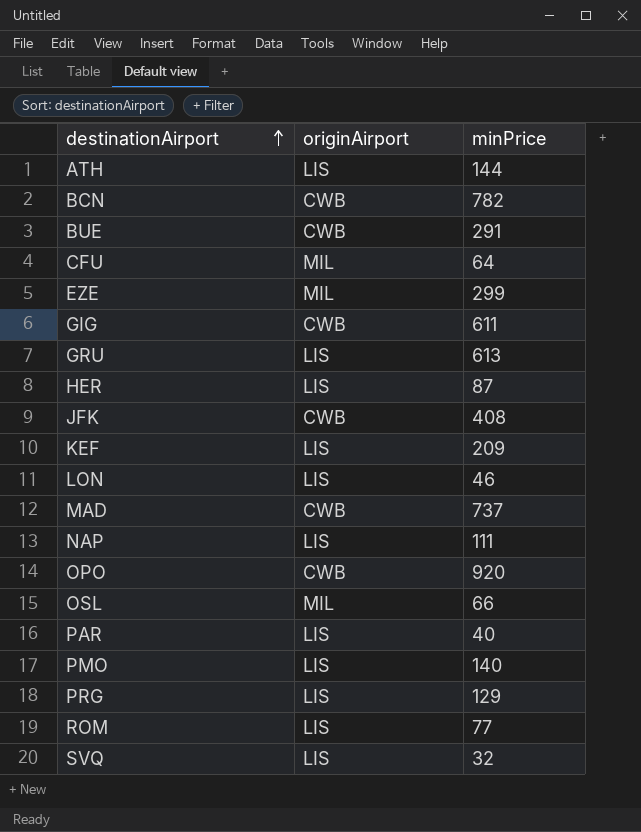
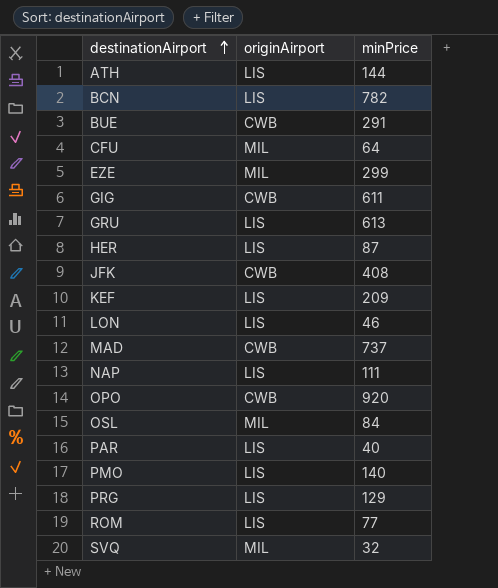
BCN | originAirport: CWB -> LIS
OSL | minPrice: 66 -> 84
SVQ | originAirport: LIS -> MIL

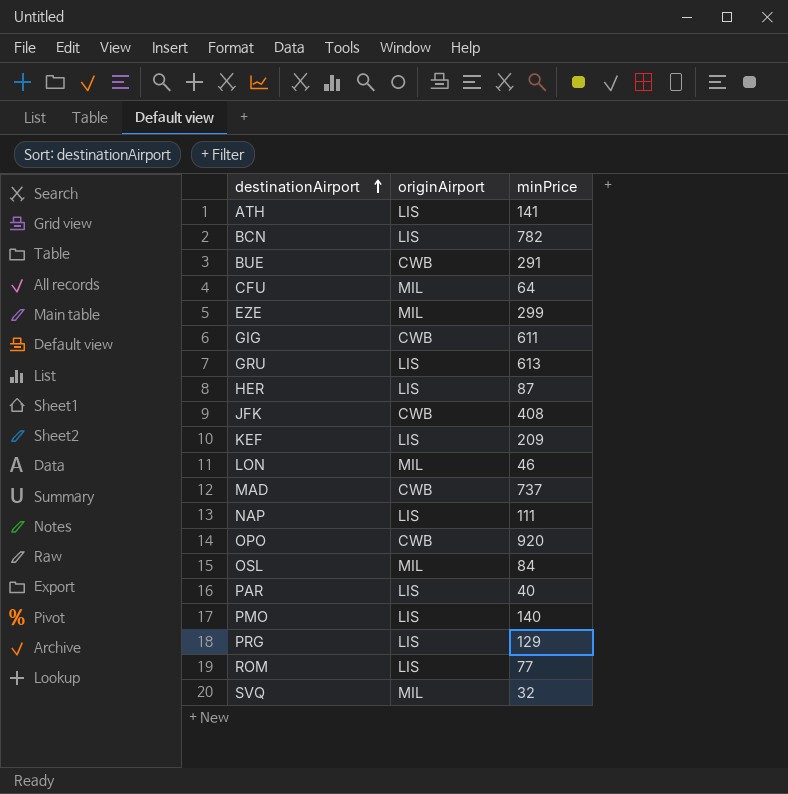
ATH | minPrice: 144 -> 141
LON | originAirport: LIS -> MIL

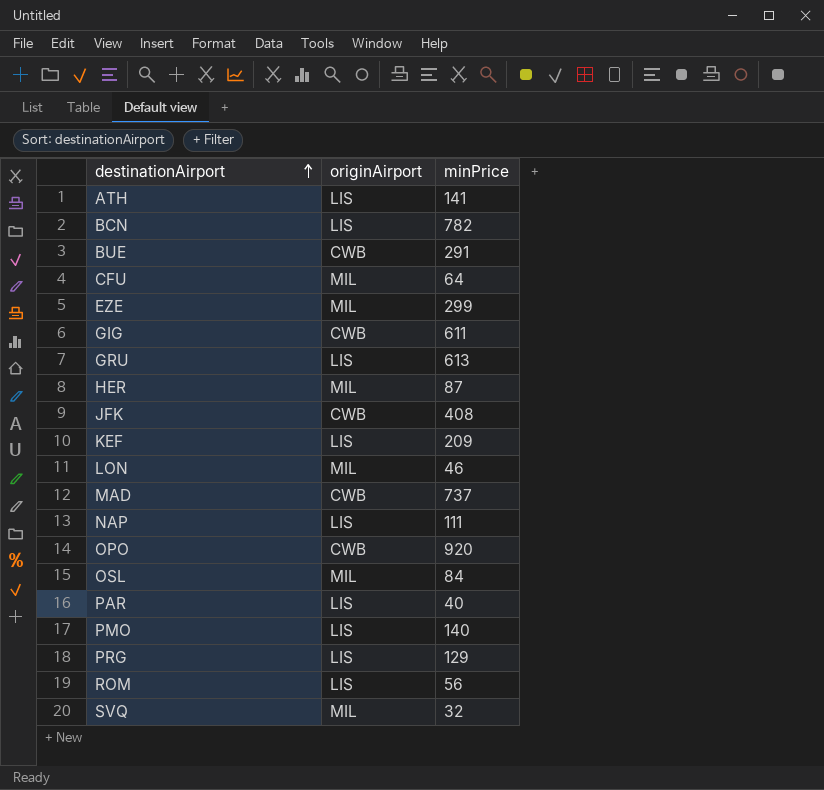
HER | originAirport: LIS -> MIL
ROM | minPrice: 77 -> 56

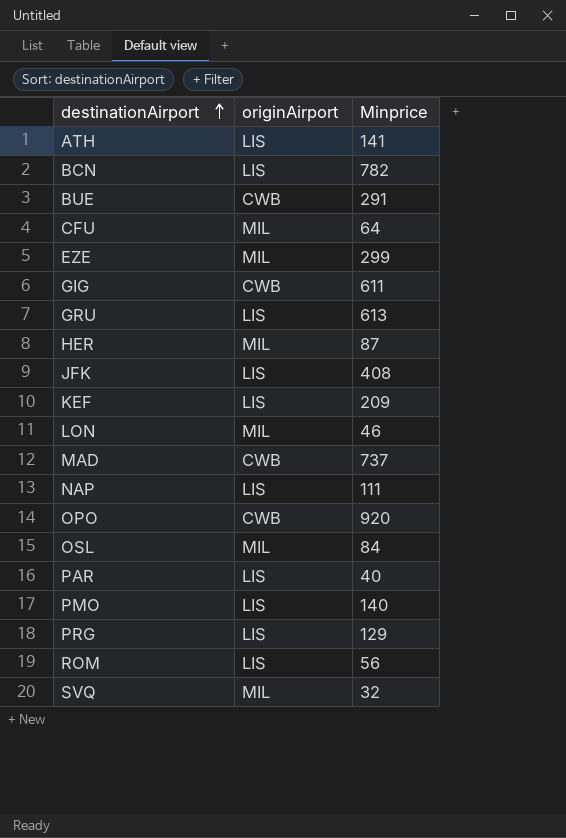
column name: minPrice -> Minprice
JFK | originAirport: CWB -> LIS

